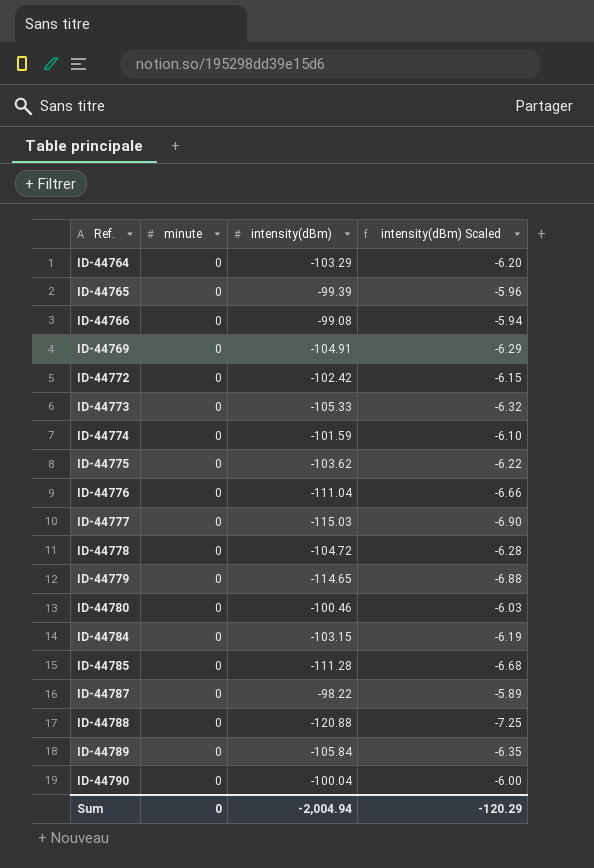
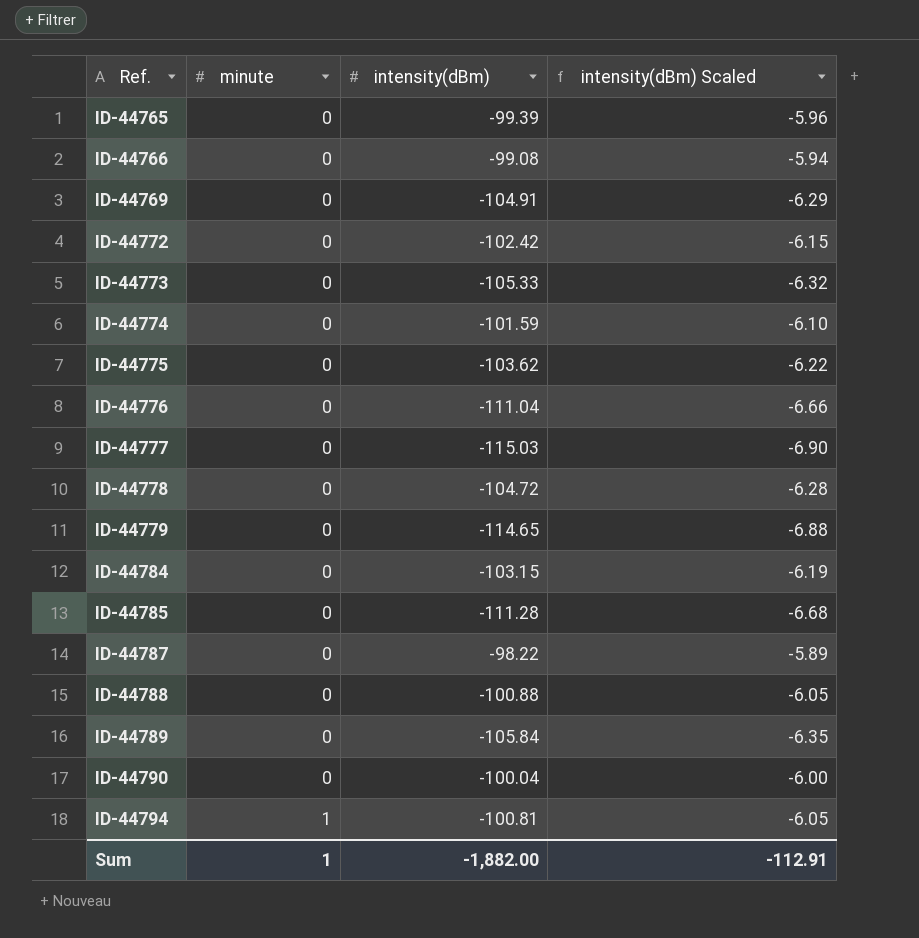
row ID-44764: 0 | -103.29 | -6.20 -> none
row ID-44780: 0 | -100.46 | -6.03 -> none
ID-44788 | intensity(dBm): -120.88 -> -100.88
ID-44788 | intensity(dBm) Scaled: -7.25 -> -6.05
row ID-44794: none -> 1 | -100.81 | -6.05
Sum | minute: 0 -> 1
Sum | intensity(dBm): -2,004.94 -> -1,882.00
Sum | intensity(dBm) Scaled: -120.29 -> -112.91

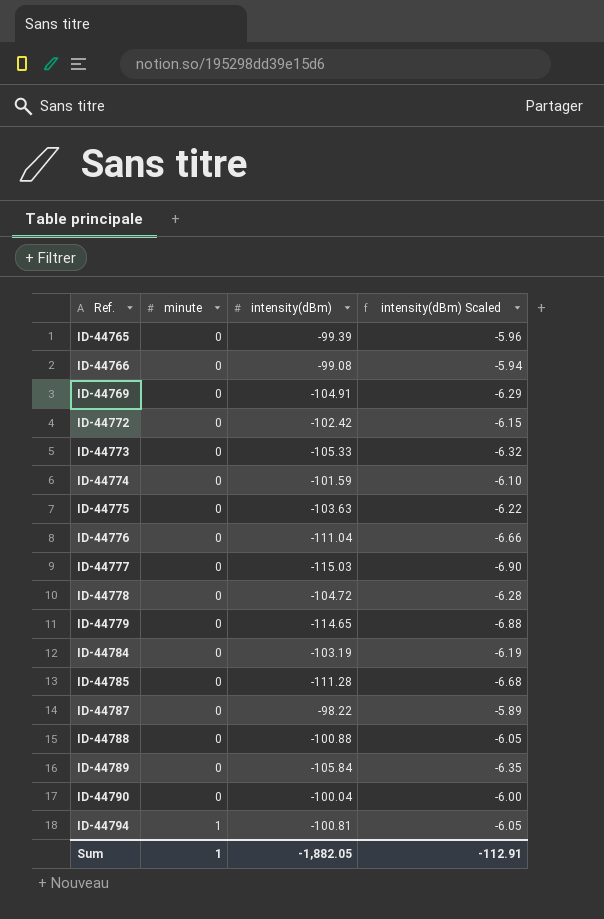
ID-44775 | intensity(dBm): -103.62 -> -103.63
ID-44784 | intensity(dBm): -103.15 -> -103.19
Sum | intensity(dBm): -1,882.00 -> -1,882.05

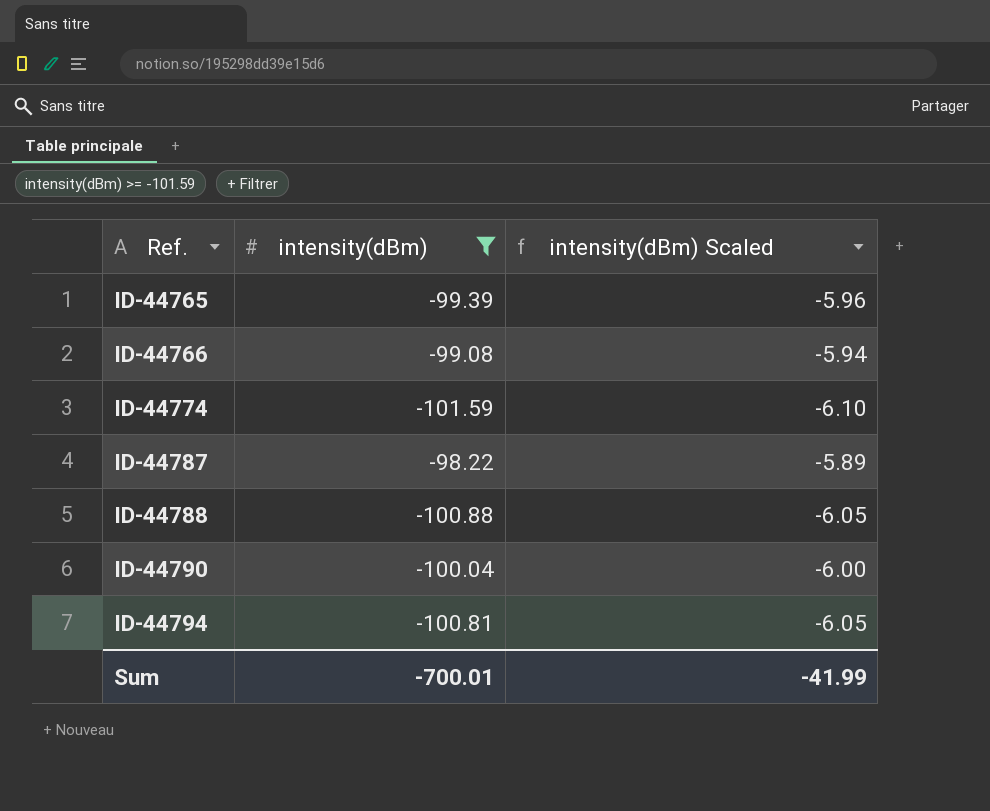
filter: none -> intensity(dBm) >= -101.59
column minute | position: 2 -> none
Sum | intensity(dBm): -1,882.05 -> -700.01
Sum | intensity(dBm) Scaled: -112.91 -> -41.99

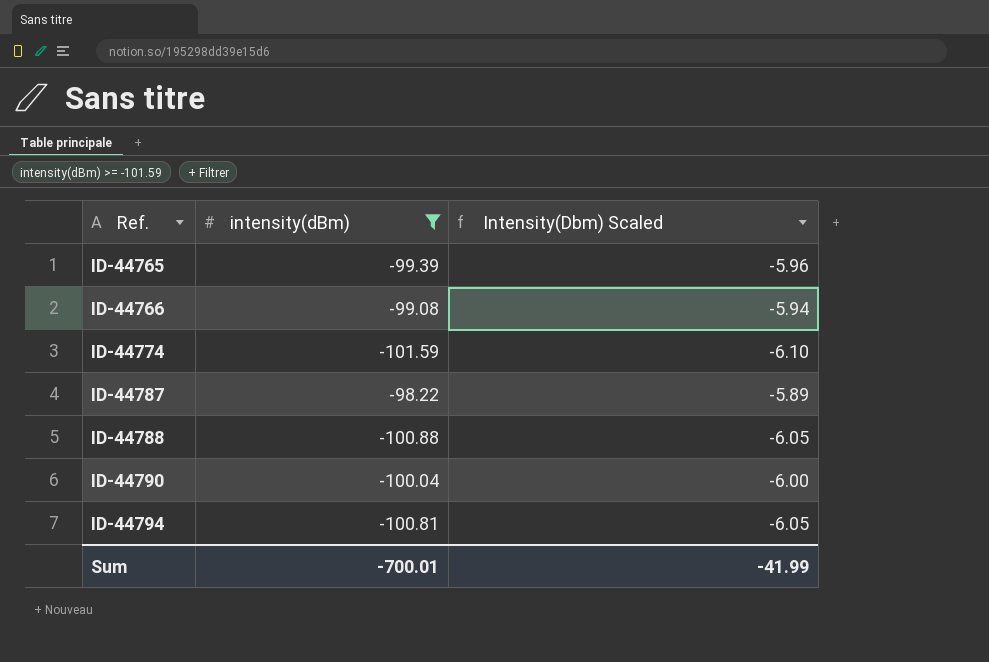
column name: intensity(dBm) Scaled -> Intensity(Dbm) Scaled

